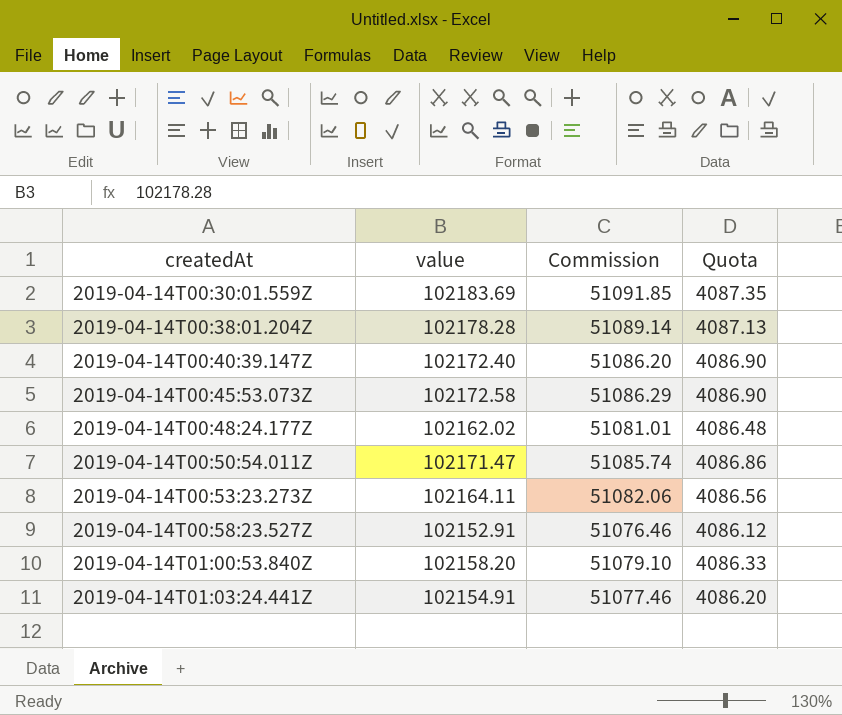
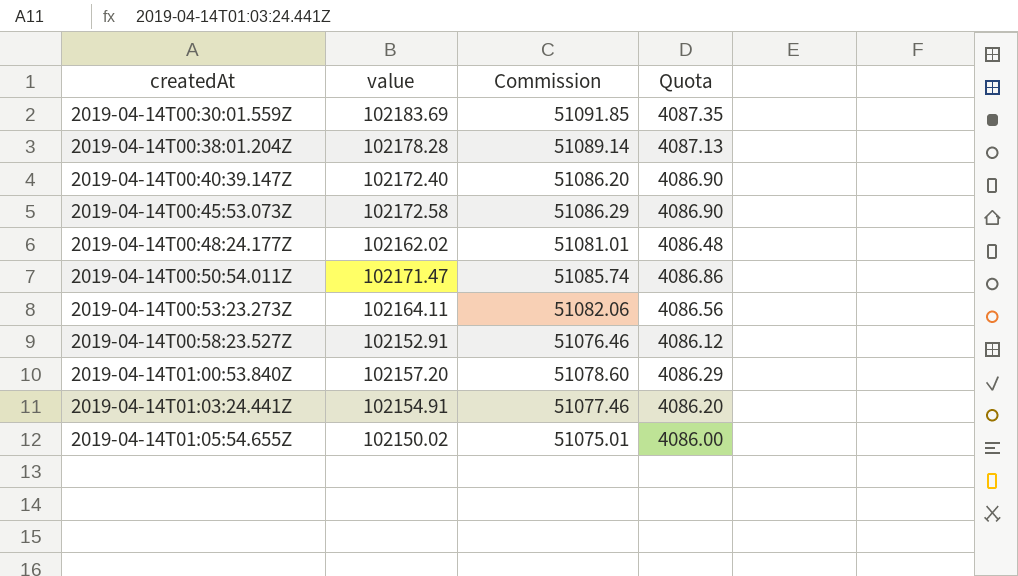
2019-04-14T01:00:53.840Z | value: 102158.20 -> 102157.20
2019-04-14T01:00:53.840Z | Commission: 51079.10 -> 51078.60
2019-04-14T01:00:53.840Z | Quota: 4086.33 -> 4086.29
row 2019-04-14T01:05:54.655Z: none -> 102150.02 | 51075.01 | 4086.00

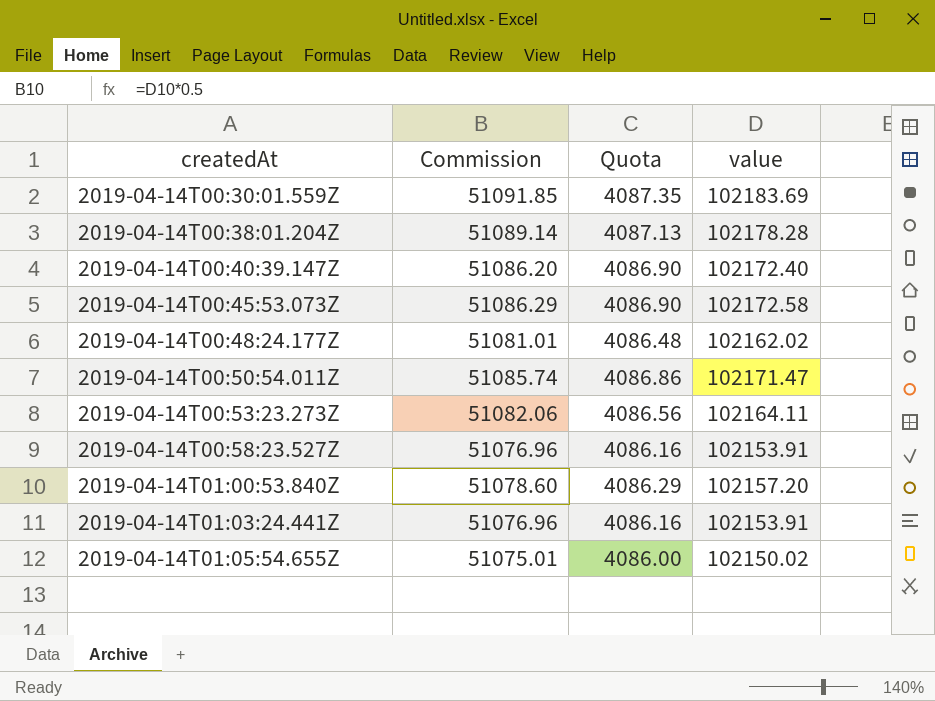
column value | position: 2 -> 4
2019-04-14T00:58:23.527Z | Commission: 51076.46 -> 51076.96
2019-04-14T00:58:23.527Z | Quota: 4086.12 -> 4086.16
2019-04-14T00:58:23.527Z | value: 102152.91 -> 102153.91
2019-04-14T01:03:24.441Z | Commission: 51077.46 -> 51076.96
2019-04-14T01:03:24.441Z | Quota: 4086.20 -> 4086.16
2019-04-14T01:03:24.441Z | value: 102154.91 -> 102153.91

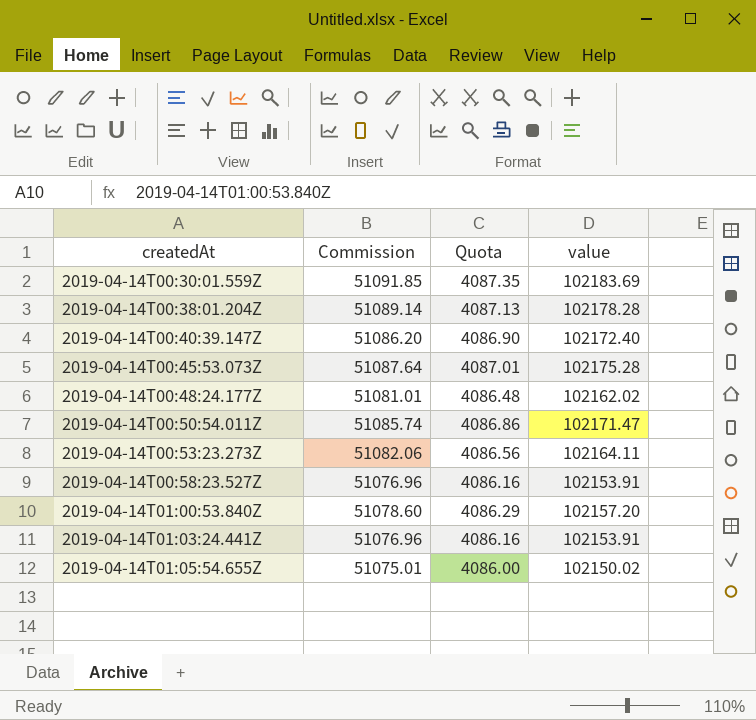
2019-04-14T00:45:53.073Z | Commission: 51086.29 -> 51087.64
2019-04-14T00:45:53.073Z | Quota: 4086.90 -> 4087.01
2019-04-14T00:45:53.073Z | value: 102172.58 -> 102175.28

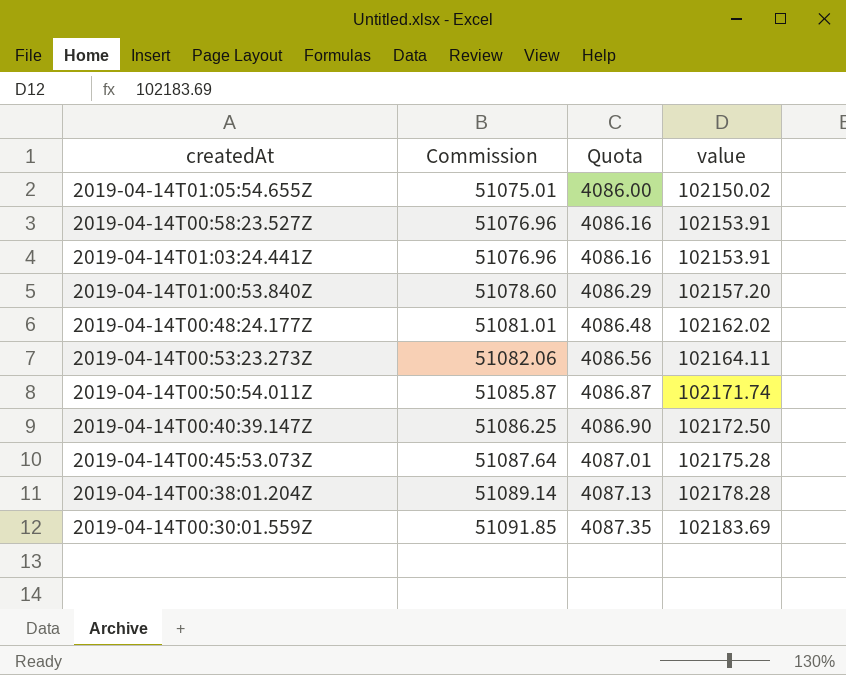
row order: createdAt ascending -> Commission ascending
2019-04-14T00:50:54.011Z | Commission: 51085.74 -> 51085.87
2019-04-14T00:50:54.011Z | Quota: 4086.86 -> 4086.87
2019-04-14T00:50:54.011Z | value: 102171.47 -> 102171.74
2019-04-14T00:40:39.147Z | Commission: 51086.20 -> 51086.25
2019-04-14T00:40:39.147Z | value: 102172.40 -> 102172.50

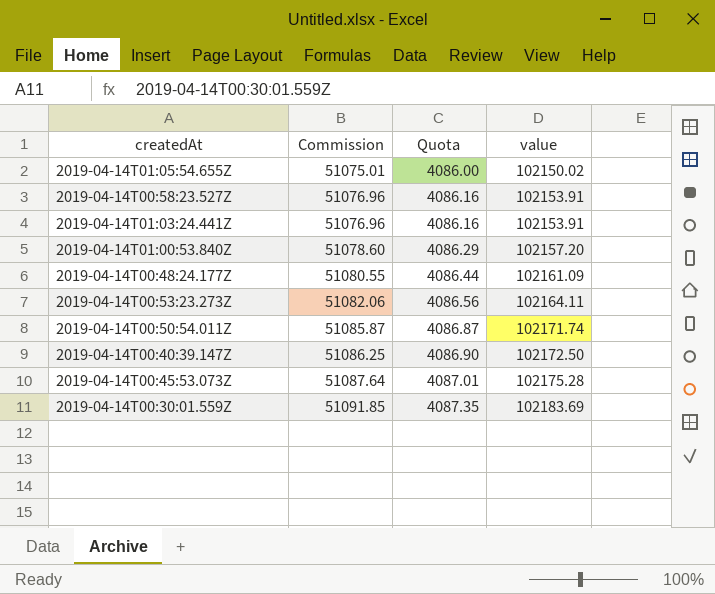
row 2019-04-14T00:38:01.204Z: 51089.14 | 4087.13 | 102178.28 -> none
2019-04-14T00:48:24.177Z | Commission: 51081.01 -> 51080.55
2019-04-14T00:48:24.177Z | Quota: 4086.48 -> 4086.44
2019-04-14T00:48:24.177Z | value: 102162.02 -> 102161.09

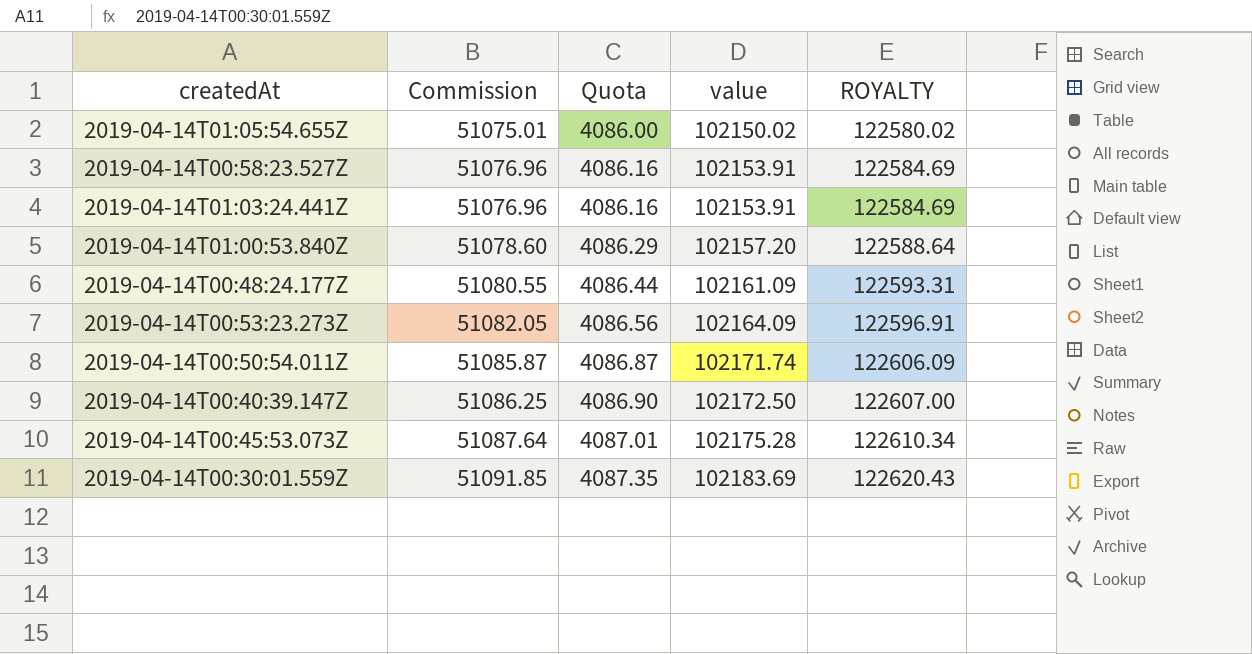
column ROYALTY | formula: none -> [value] * 1.2
2019-04-14T00:53:23.273Z | Commission: 51082.06 -> 51082.05
2019-04-14T00:53:23.273Z | value: 102164.11 -> 102164.09

